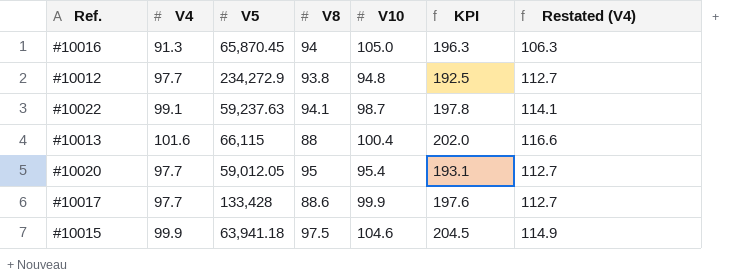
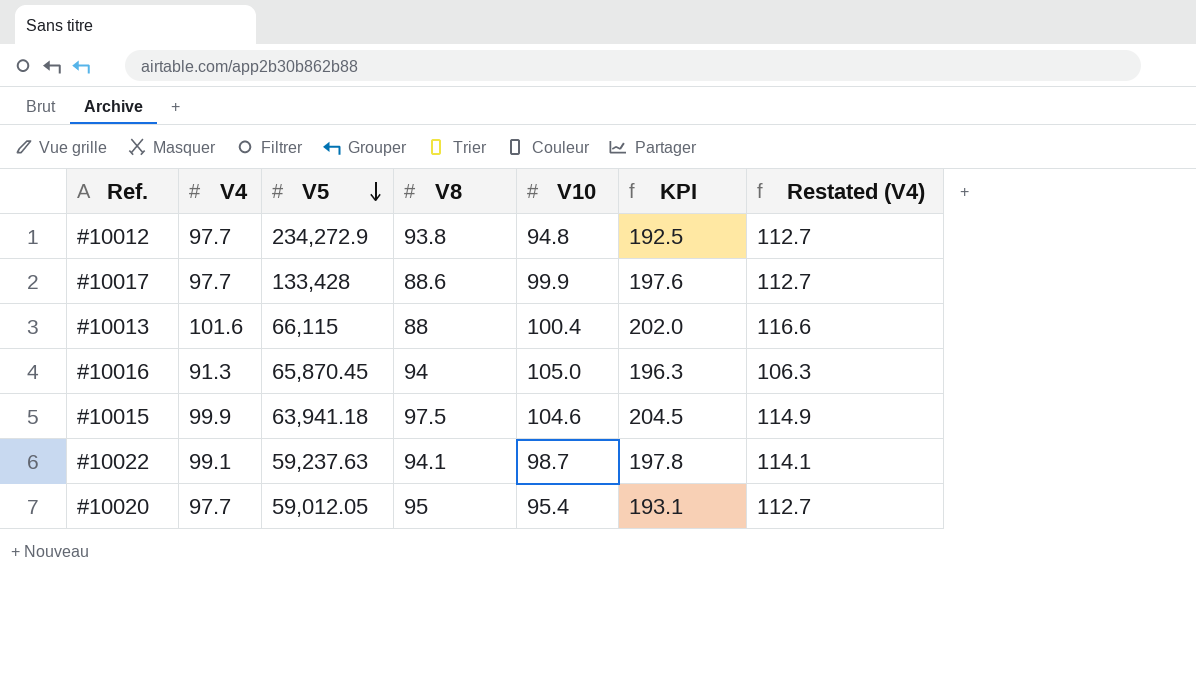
row order: none -> V5 descending

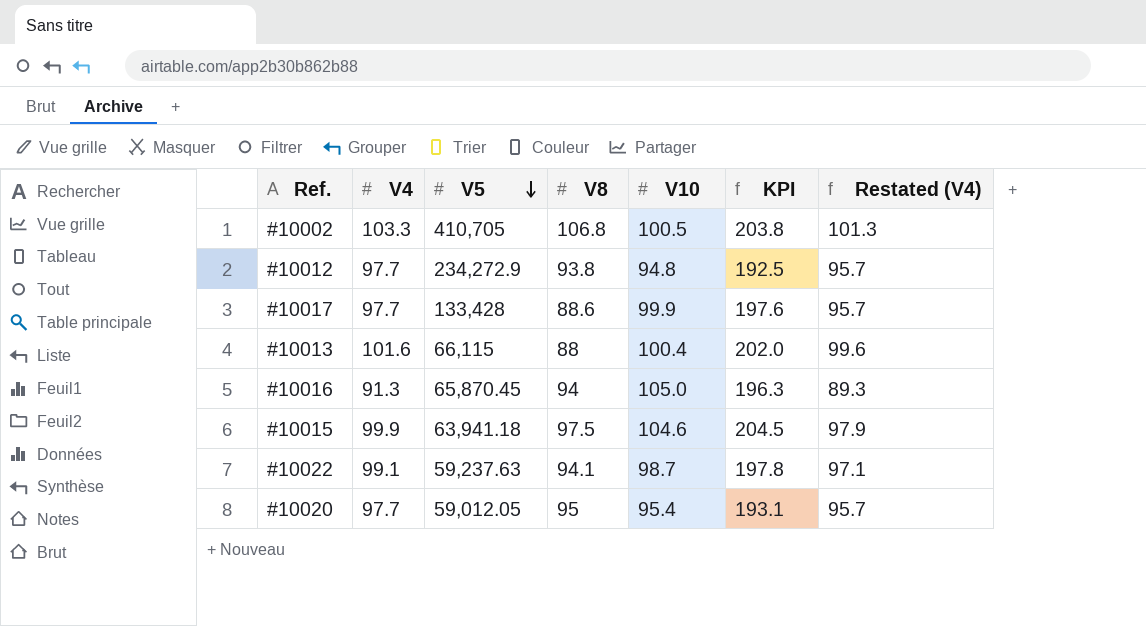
column Restated (V4) | formula: [V4] + 15 -> [V4] - 2
row #10002: none -> 103.3 | 410,705 | 106.8 | 100.5 | 203.8 | 101.3

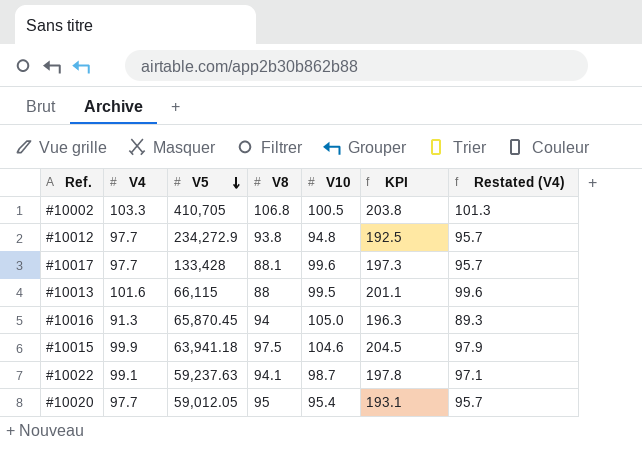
#10017 | V8: 88.6 -> 88.1
#10017 | V10: 99.9 -> 99.6
#10017 | KPI: 197.6 -> 197.3
#10013 | V10: 100.4 -> 99.5
#10013 | KPI: 202.0 -> 201.1

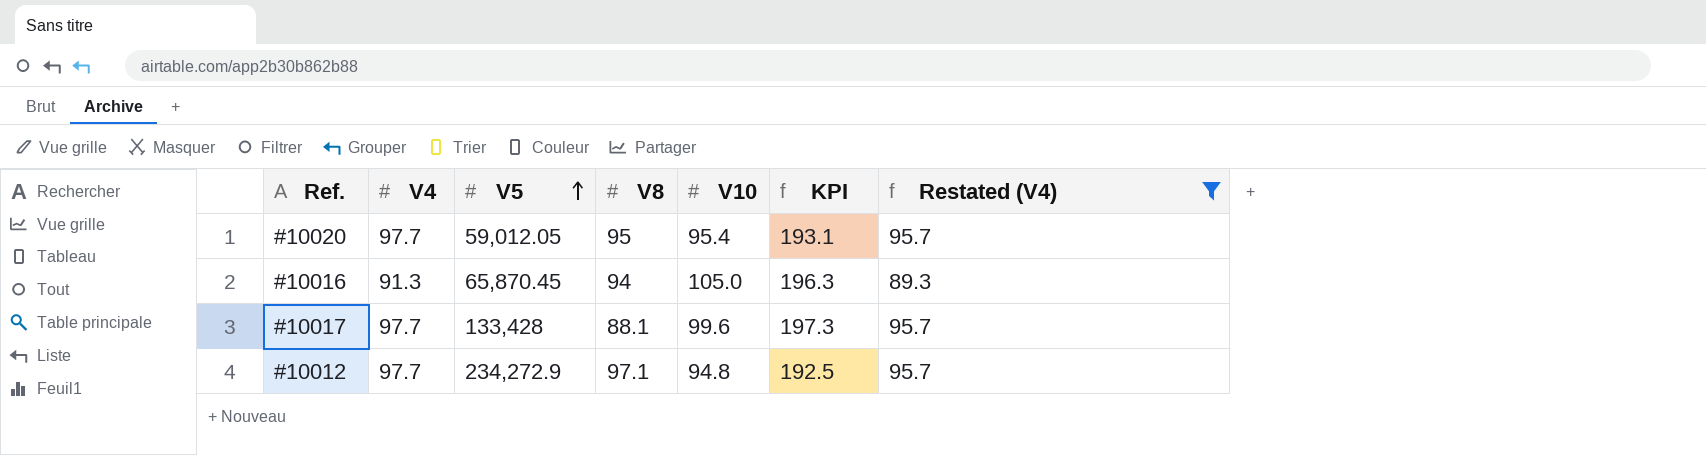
filter: none -> Restated (V4) <= 95.7
row order: V5 descending -> V5 ascending
#10012 | V8: 93.8 -> 97.1

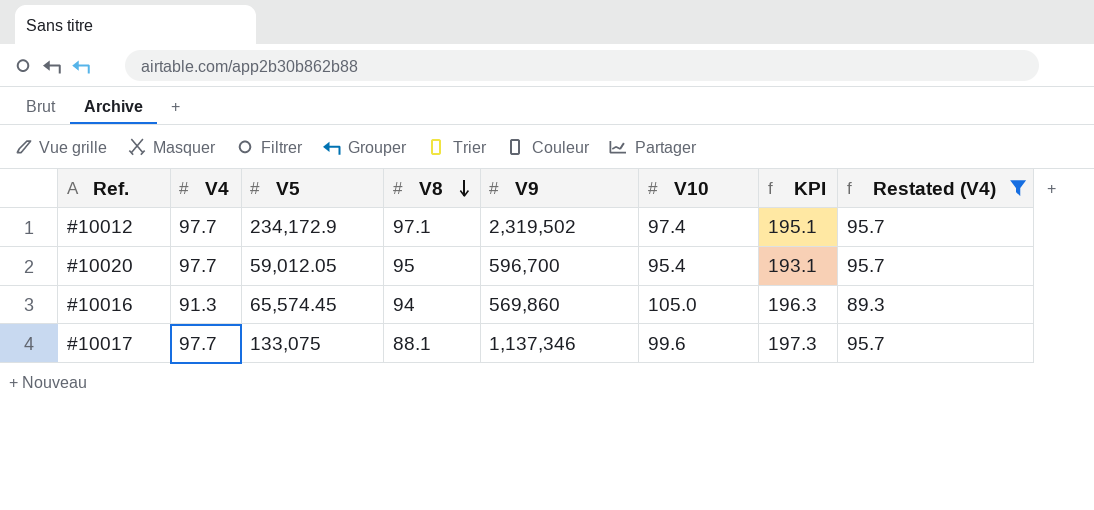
row order: V5 ascending -> V8 descending
column V9 | position: none -> 5
#10012 | V5: 234,272.9 -> 234,172.9
#10012 | V10: 94.8 -> 97.4
#10012 | KPI: 192.5 -> 195.1
#10016 | V5: 65,870.45 -> 65,574.45
#10017 | V5: 133,428 -> 133,075

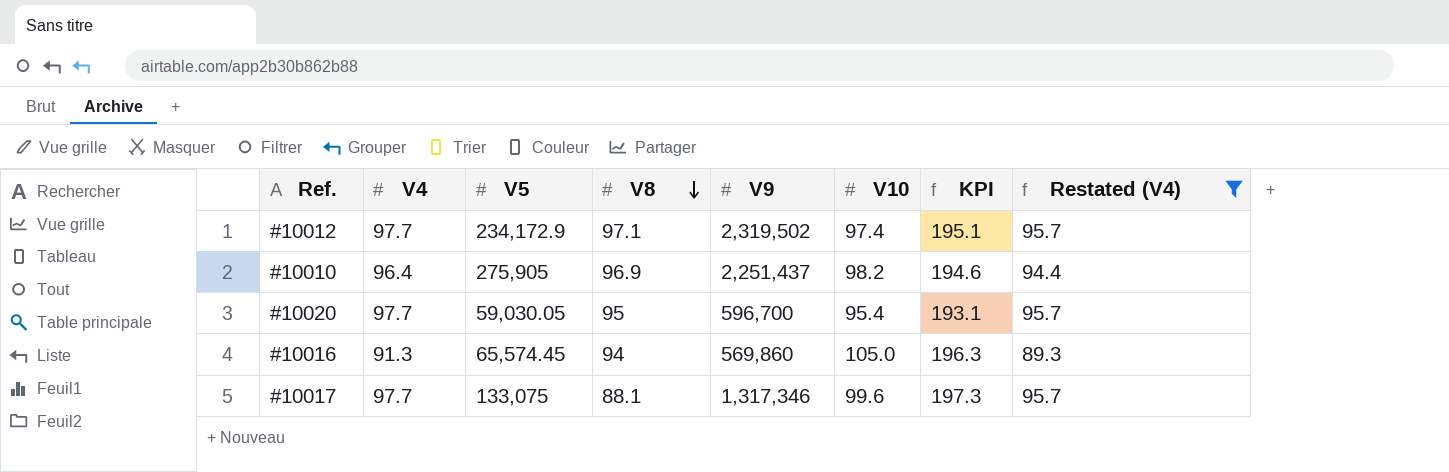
row #10010: none -> 96.4 | 275,905 | 96.9 | 2,251,437 | 98.2 | 194.6 | 94.4
#10020 | V5: 59,012.05 -> 59,030.05
#10017 | V9: 1,137,346 -> 1,317,346

